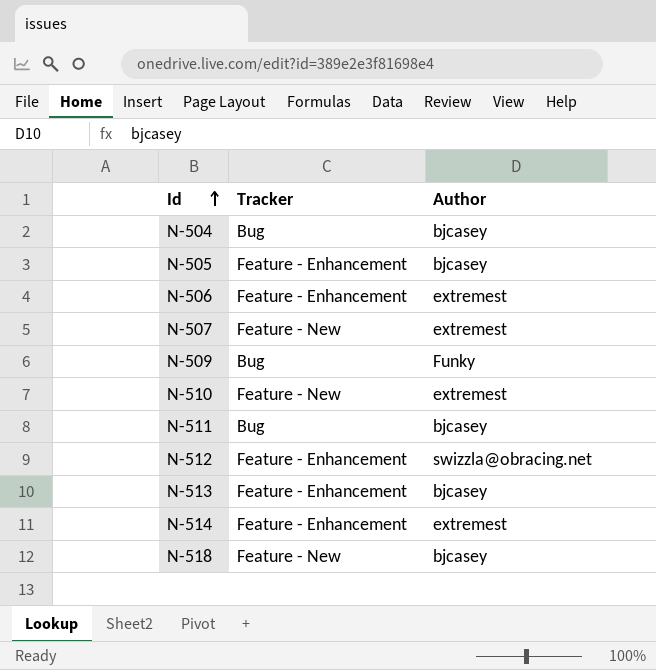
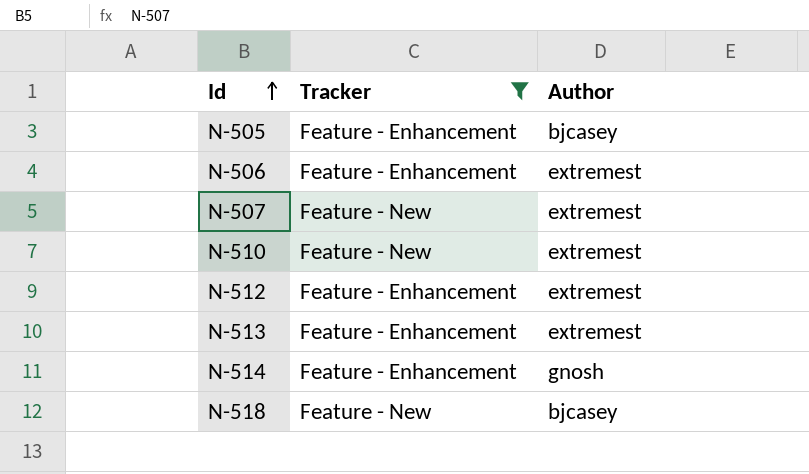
filter: none -> Tracker != Bug
N-512 | Author: swizzla@obracing.net -> extremest
N-513 | Author: bjcasey -> extremest
N-514 | Author: extremest -> gnosh

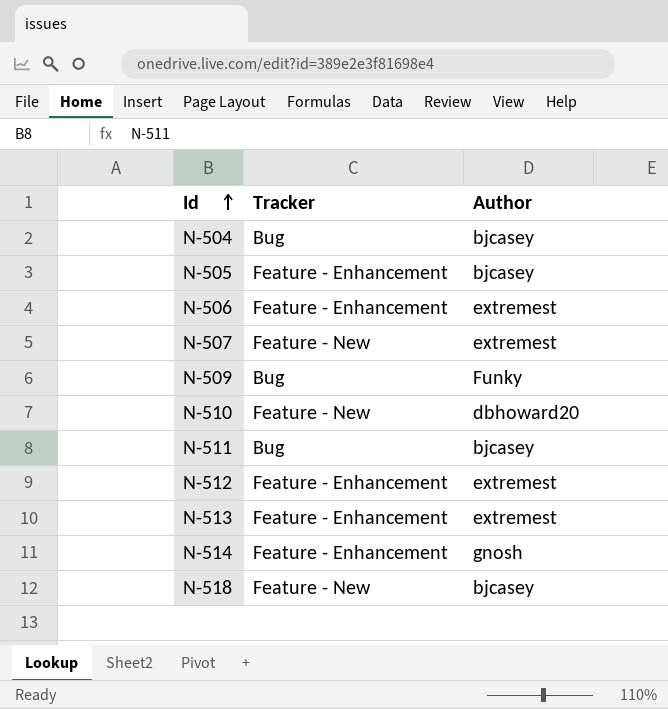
filter: Tracker != Bug -> none
N-510 | Author: extremest -> dbhoward20

